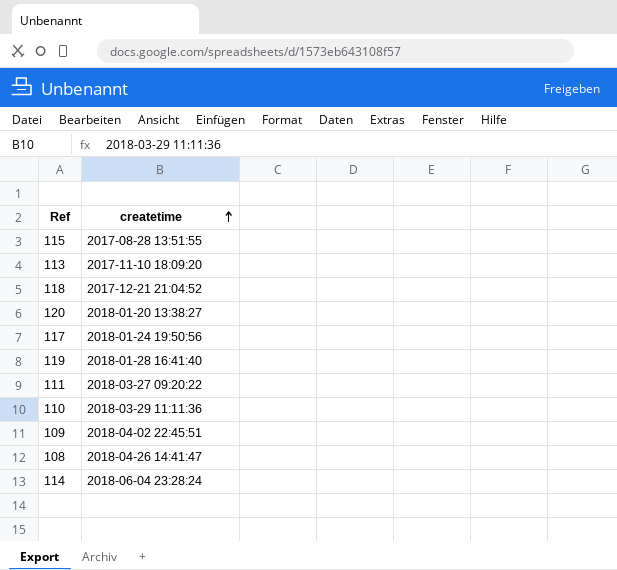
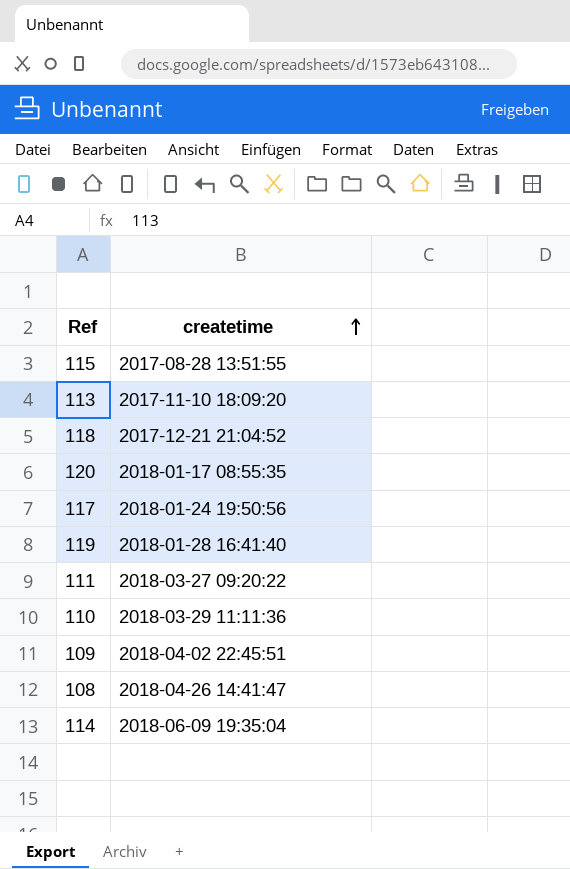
120 | createtime: 2018-01-20 13:38:27 -> 2018-01-17 08:55:35
114 | createtime: 2018-06-04 23:28:24 -> 2018-06-09 19:35:04

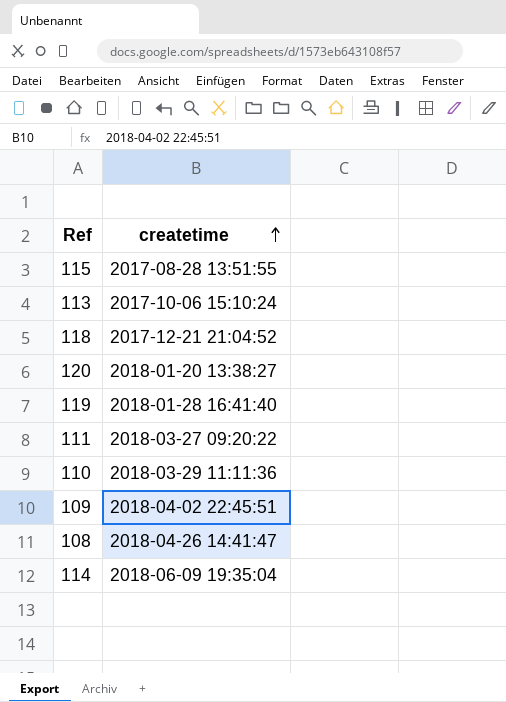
row 117: 2018-01-24 19:50:56 -> none
113 | createtime: 2017-11-10 18:09:20 -> 2017-10-06 15:10:24
120 | createtime: 2018-01-17 08:55:35 -> 2018-01-20 13:38:27

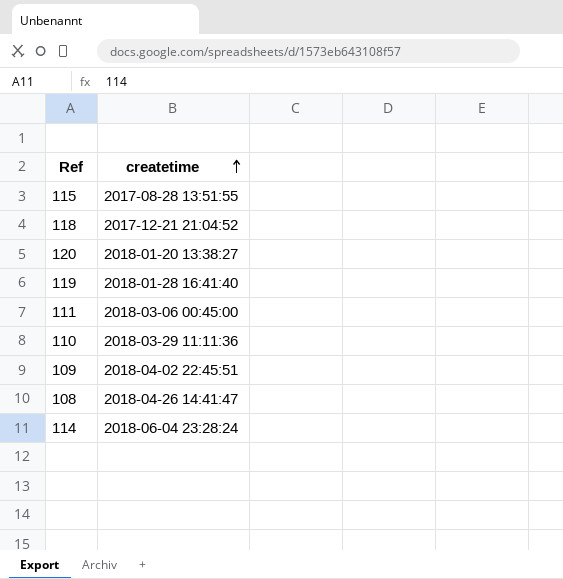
row 113: 2017-10-06 15:10:24 -> none
111 | createtime: 2018-03-27 09:20:22 -> 2018-03-06 00:45:00
114 | createtime: 2018-06-09 19:35:04 -> 2018-06-04 23:28:24

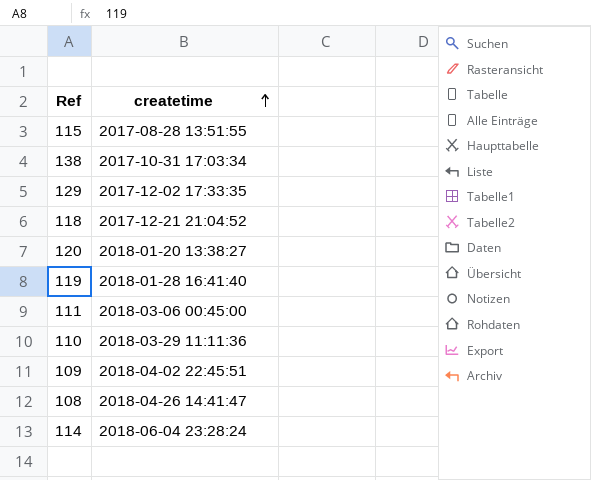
row 138: none -> 2017-10-31 17:03:34
row 129: none -> 2017-12-02 17:33:35

